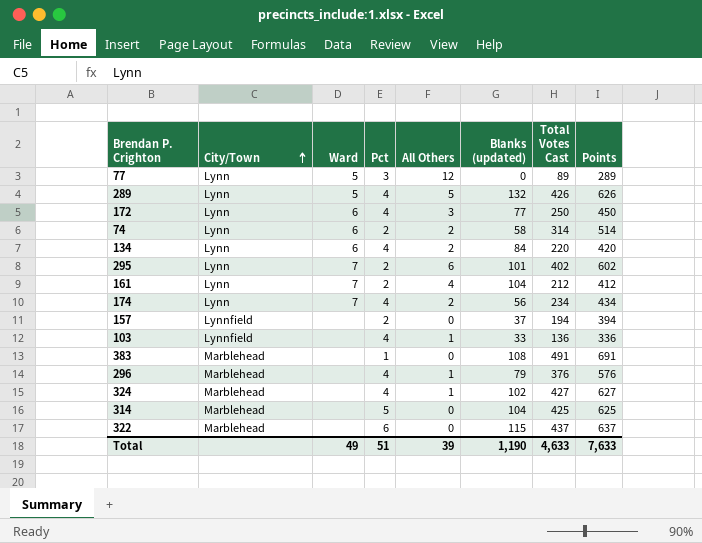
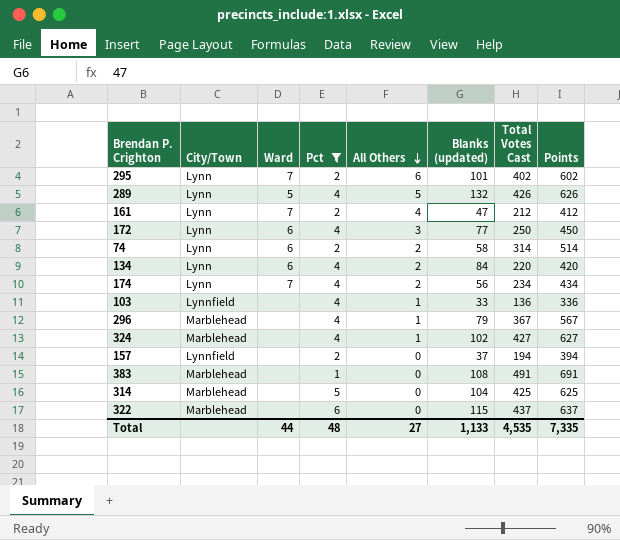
filter: none -> Pct != 3
row order: City/Town ascending -> All Others descending
161 | Blanks (updated): 104 -> 47
296 | Total Votes Cast: 376 -> 367
296 | Points: 576 -> 567
Total | Ward: 49 -> 44
Total | Pct: 51 -> 48
Total | All Others: 39 -> 27
Total | Blanks (updated): 1,190 -> 1,133
Total | Total Votes Cast: 4,633 -> 4,535
Total | Points: 7,633 -> 7,335

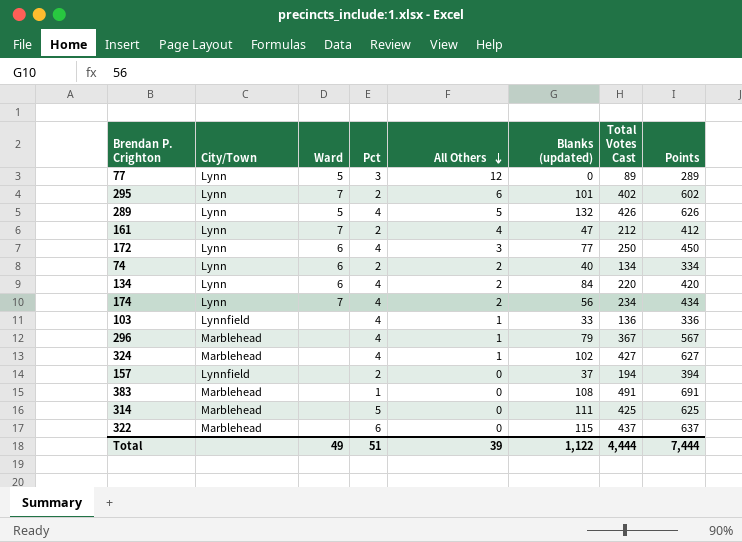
filter: Pct != 3 -> none
74 | Blanks (updated): 58 -> 40
74 | Total Votes Cast: 314 -> 134
74 | Points: 514 -> 334
314 | Blanks (updated): 104 -> 111
Total | Ward: 44 -> 49
Total | Pct: 48 -> 51
Total | All Others: 27 -> 39
Total | Blanks (updated): 1,133 -> 1,122
Total | Total Votes Cast: 4,535 -> 4,444
Total | Points: 7,335 -> 7,444

